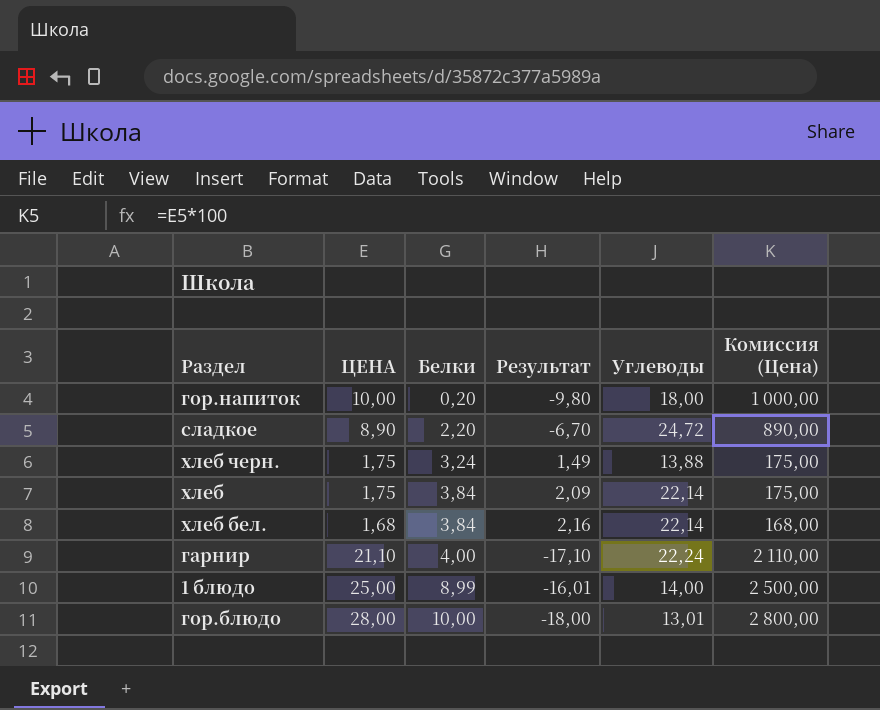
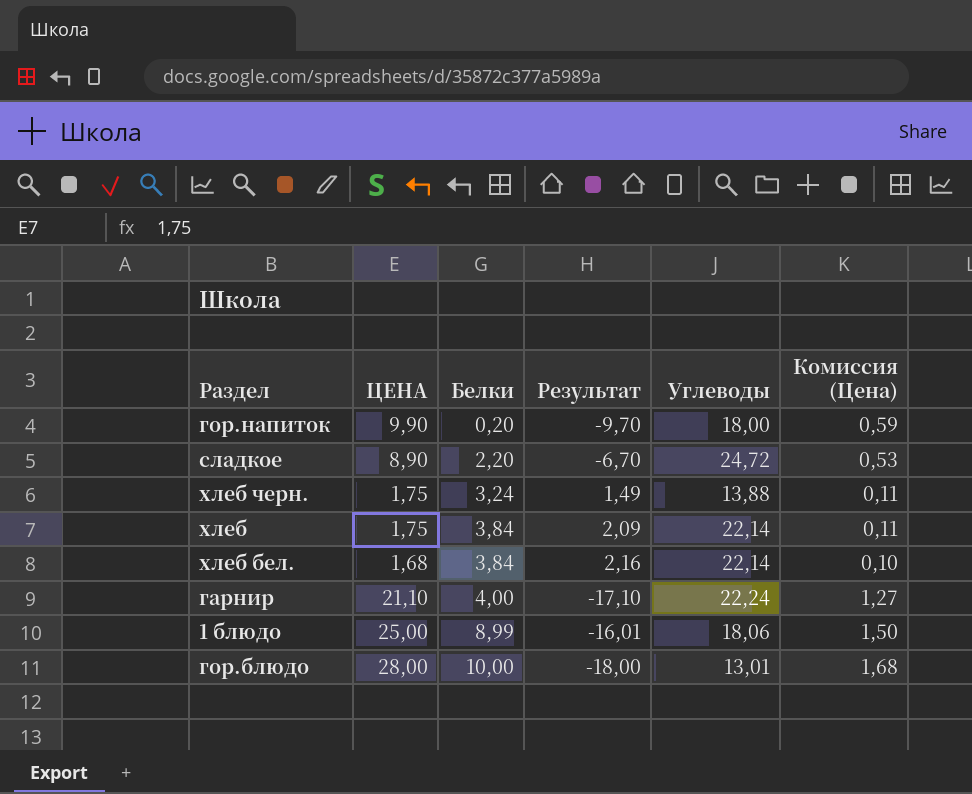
column Комиссия (Цена) | formula: [ЦЕНА] * 100 -> [ЦЕНА] * 0,06
гор.напиток | ЦЕНА: 10,00 -> 9,90
гор.напиток | Результат: -9,80 -> -9,70
1 блюдо | Углеводы: 14,00 -> 18,06

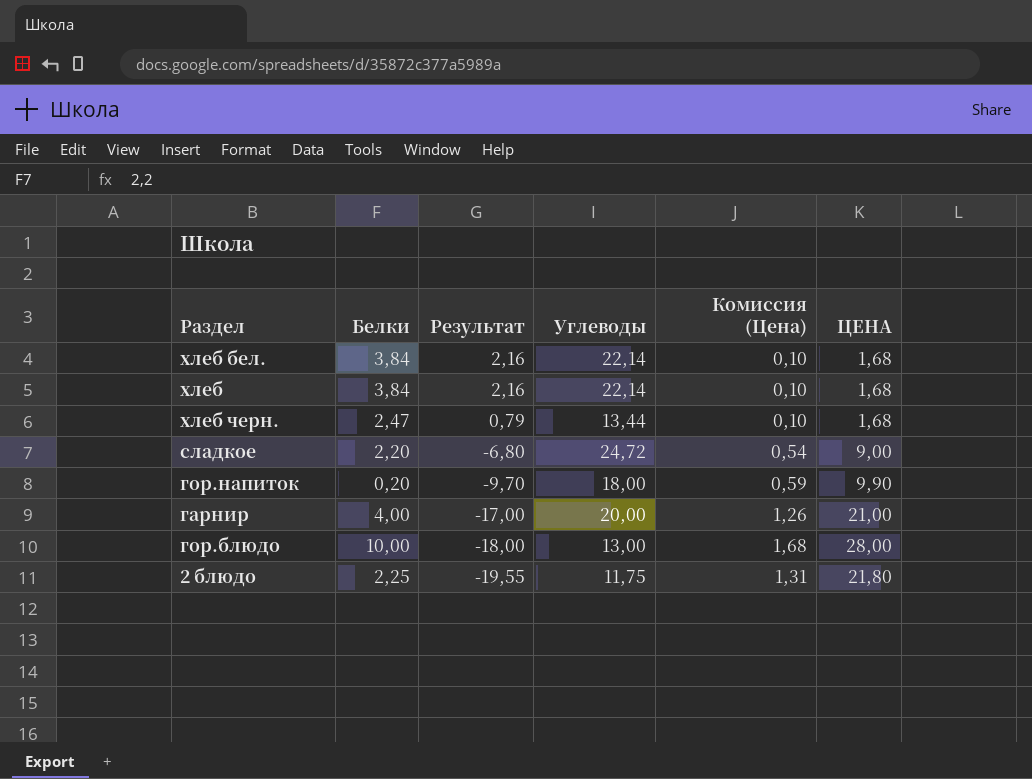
row order: Белки ascending -> Результат descending
column ЦЕНА | position: 2 -> 6
row 1 блюдо: 25,00 | 8,99 | -16,01 | 18,06 | 1,50 -> none
хлеб | Результат: 2,09 -> 2,16
хлеб | Комиссия (Цена): 0,11 -> 0,10
хлеб | ЦЕНА: 1,75 -> 1,68
хлеб черн. | Белки: 3,24 -> 2,47
хлеб черн. | Результат: 1,49 -> 0,79
хлеб черн. | Углеводы: 13,88 -> 13,44
хлеб черн. | Комиссия (Цена): 0,11 -> 0,10
хлеб черн. | ЦЕНА: 1,75 -> 1,68
сладкое | Результат: -6,70 -> -6,80
сладкое | Комиссия (Цена): 0,53 -> 0,54
сладкое | ЦЕНА: 8,90 -> 9,00
гарнир | Результат: -17,10 -> -17,00
гарнир | Углеводы: 22,24 -> 20,00
гарнир | Комиссия (Цена): 1,27 -> 1,26
гарнир | ЦЕНА: 21,10 -> 21,00
гор.блюдо | Углеводы: 13,01 -> 13,00
row 2 блюдо: none -> 2,25 | -19,55 | 11,75 | 1,31 | 21,80

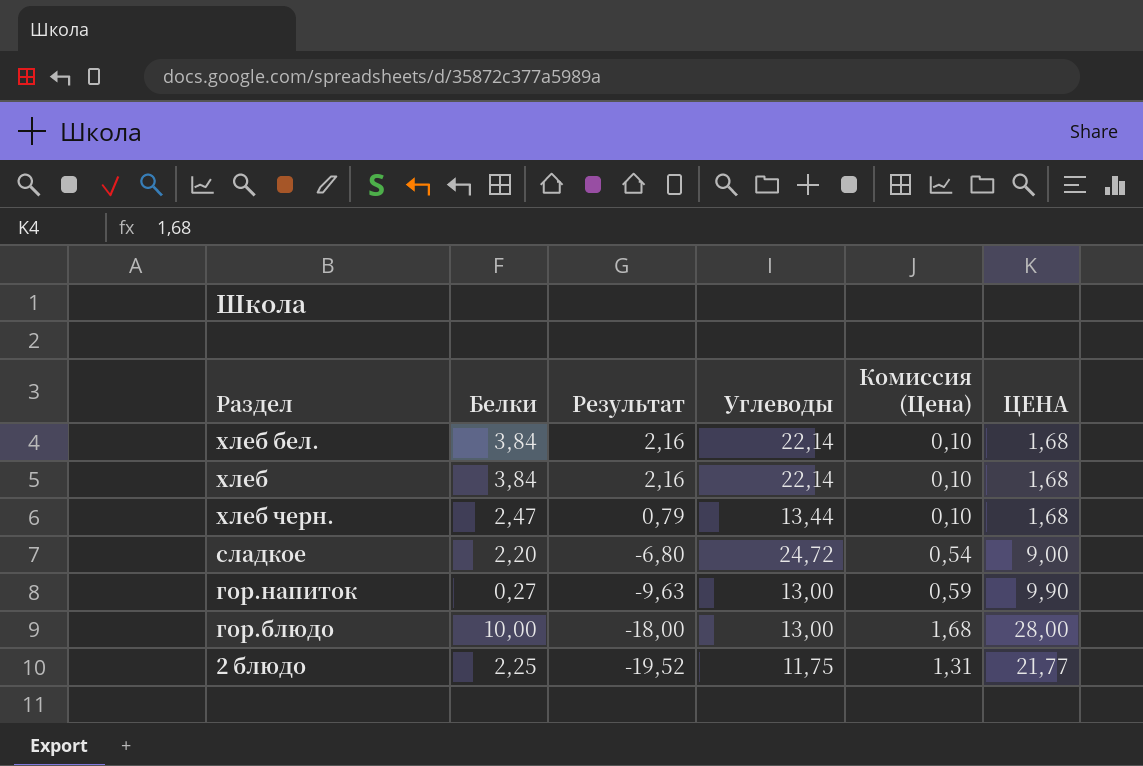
row гарнир: 4,00 | -17,00 | 20,00 | 1,26 | 21,00 -> none
гор.напиток | Белки: 0,20 -> 0,27
гор.напиток | Результат: -9,70 -> -9,63
гор.напиток | Углеводы: 18,00 -> 13,00
2 блюдо | Результат: -19,55 -> -19,52
2 блюдо | ЦЕНА: 21,80 -> 21,77

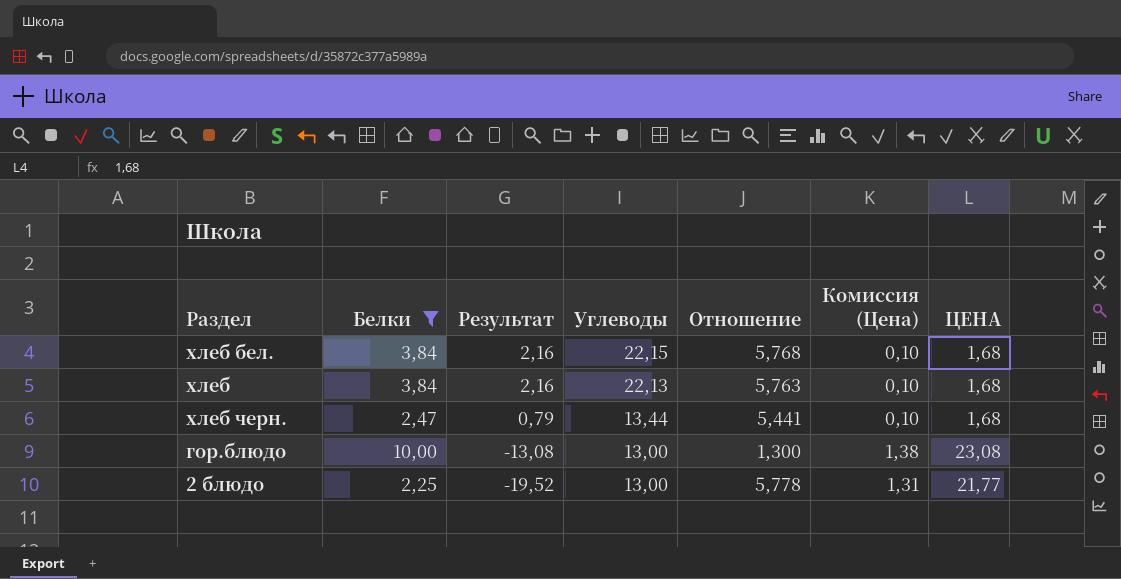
filter: none -> Белки >= 2,25
column Отношение | formula: none -> [Углеводы] / [Белки]
хлеб бел. | Углеводы: 22,14 -> 22,15
хлеб | Углеводы: 22,14 -> 22,13
гор.блюдо | Результат: -18,00 -> -13,08
гор.блюдо | Комиссия (Цена): 1,68 -> 1,38
гор.блюдо | ЦЕНА: 28,00 -> 23,08
2 блюдо | Углеводы: 11,75 -> 13,00

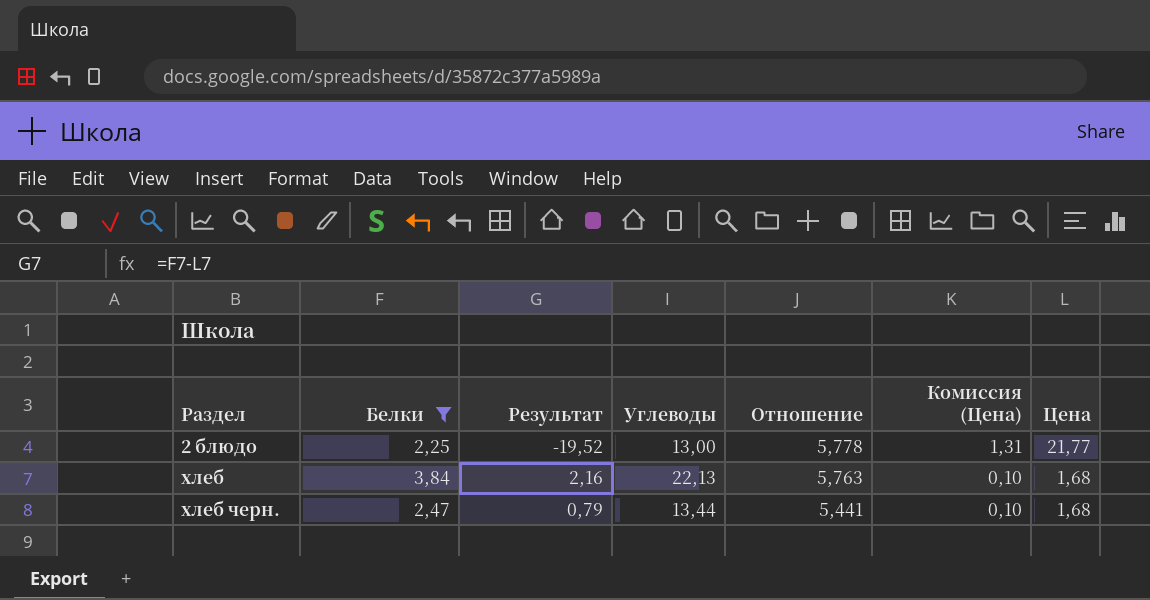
row order: Результат descending -> Раздел ascending
column name: ЦЕНА -> Цена
row хлеб бел.: 3,84 | 2,16 | 22,15 | 5,768 | 0,10 | 1,68 -> none
row гор.блюдо: 10,00 | -13,08 | 13,00 | 1,300 | 1,38 | 23,08 -> none

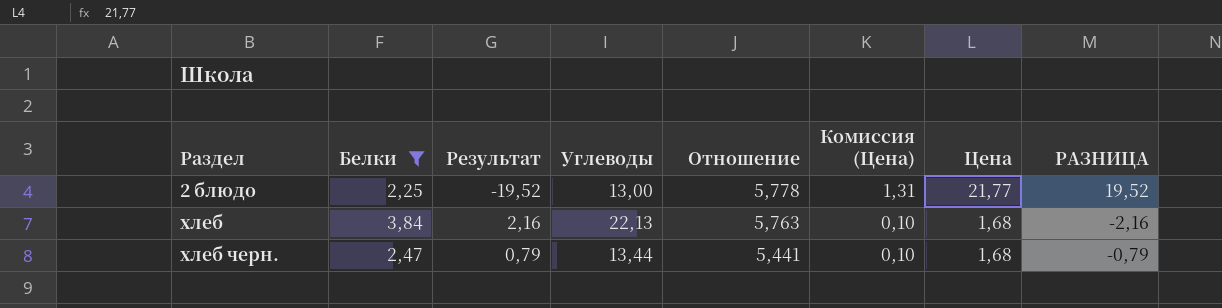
column РАЗНИЦА | formula: none -> [Цена] - [Белки]

